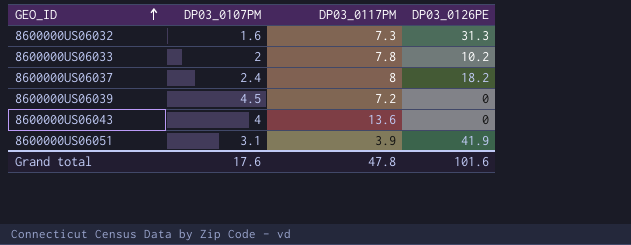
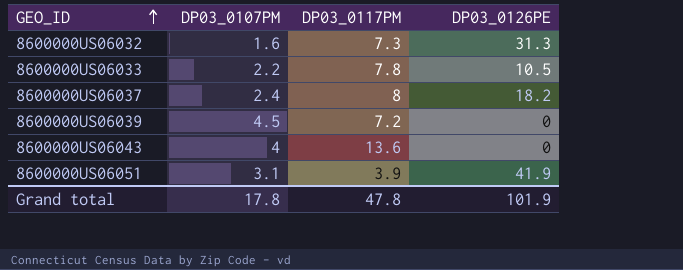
8600000US06033 | DP03_0107PM: 2 -> 2.2
8600000US06033 | DP03_0126PE: 10.2 -> 10.5
Grand total | DP03_0107PM: 17.6 -> 17.8
Grand total | DP03_0126PE: 101.6 -> 101.9

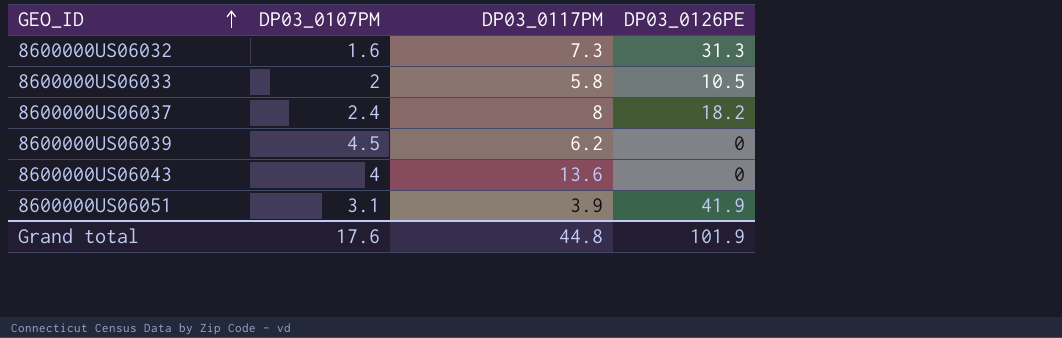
8600000US06033 | DP03_0107PM: 2.2 -> 2
8600000US06033 | DP03_0117PM: 7.8 -> 5.8
8600000US06039 | DP03_0117PM: 7.2 -> 6.2
Grand total | DP03_0107PM: 17.8 -> 17.6
Grand total | DP03_0117PM: 47.8 -> 44.8

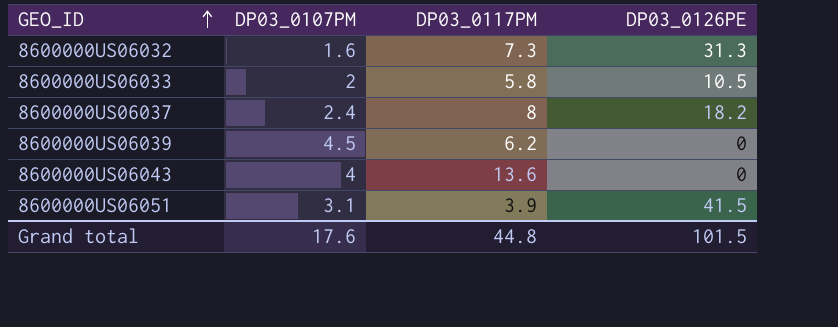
8600000US06051 | DP03_0126PE: 41.9 -> 41.5
Grand total | DP03_0126PE: 101.9 -> 101.5

